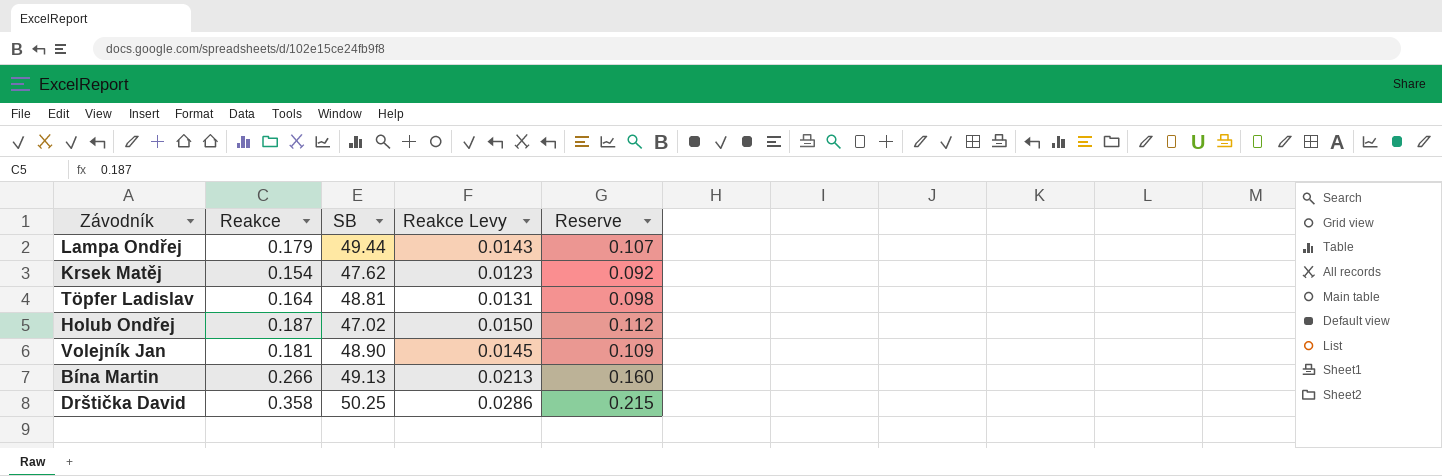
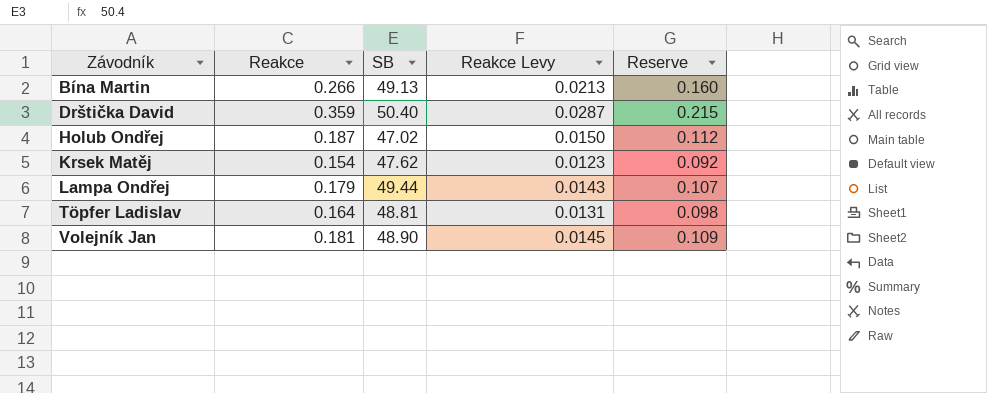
row order: none -> Závodník ascending
Drštička David | Reakce: 0.358 -> 0.359
Drštička David | SB: 50.25 -> 50.40
Drštička David | Reakce Levy: 0.0286 -> 0.0287

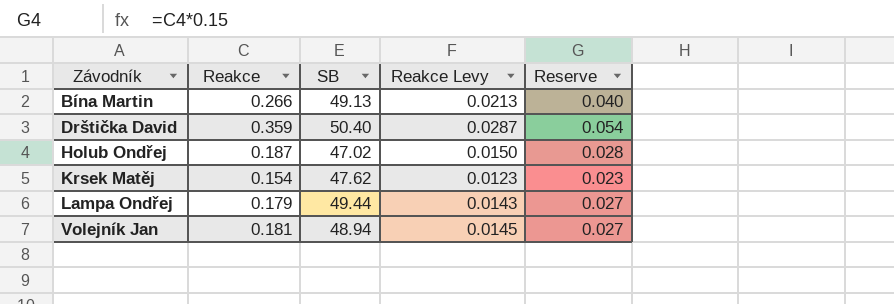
column Reserve | formula: [Reakce] * 0.6 -> [Reakce] * 0.15
row Töpfer Ladislav: 0.164 | 48.81 | 0.0131 | 0.098 -> none
Volejník Jan | SB: 48.90 -> 48.94

